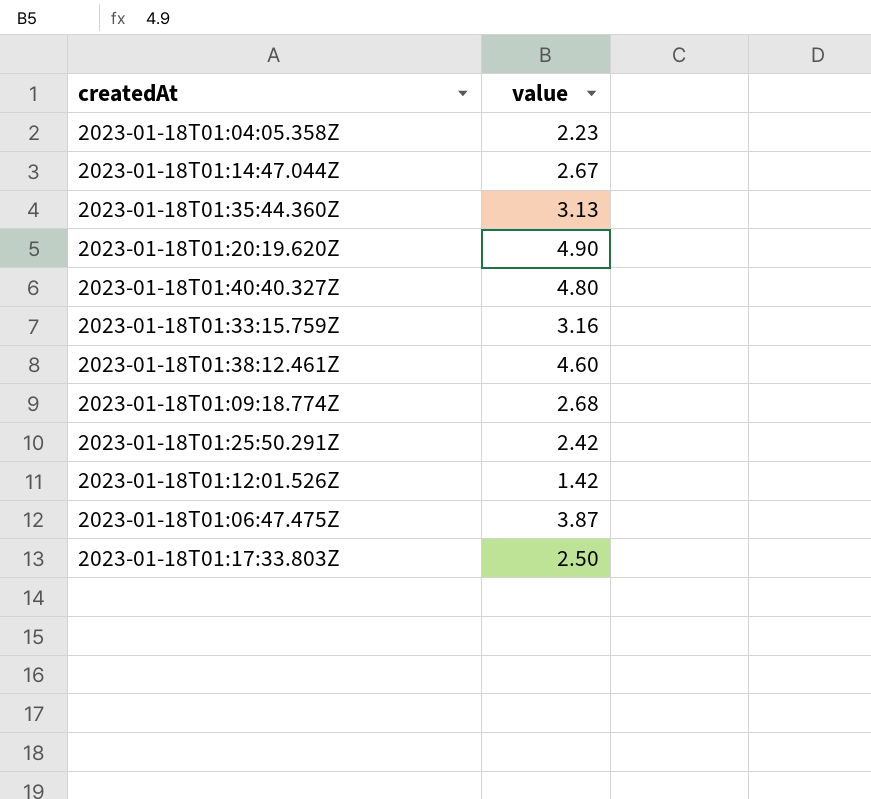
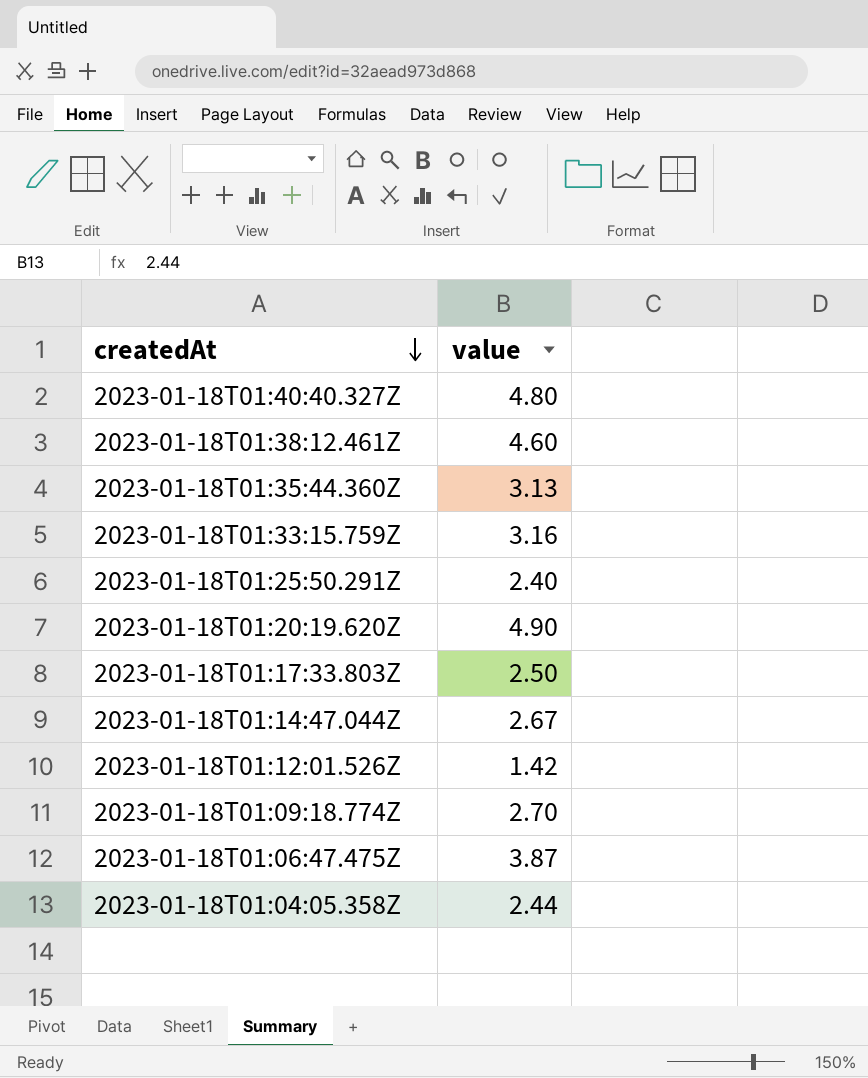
row order: none -> createdAt descending
2023-01-18T01:25:50.291Z | value: 2.42 -> 2.40
2023-01-18T01:09:18.774Z | value: 2.68 -> 2.70
2023-01-18T01:04:05.358Z | value: 2.23 -> 2.44

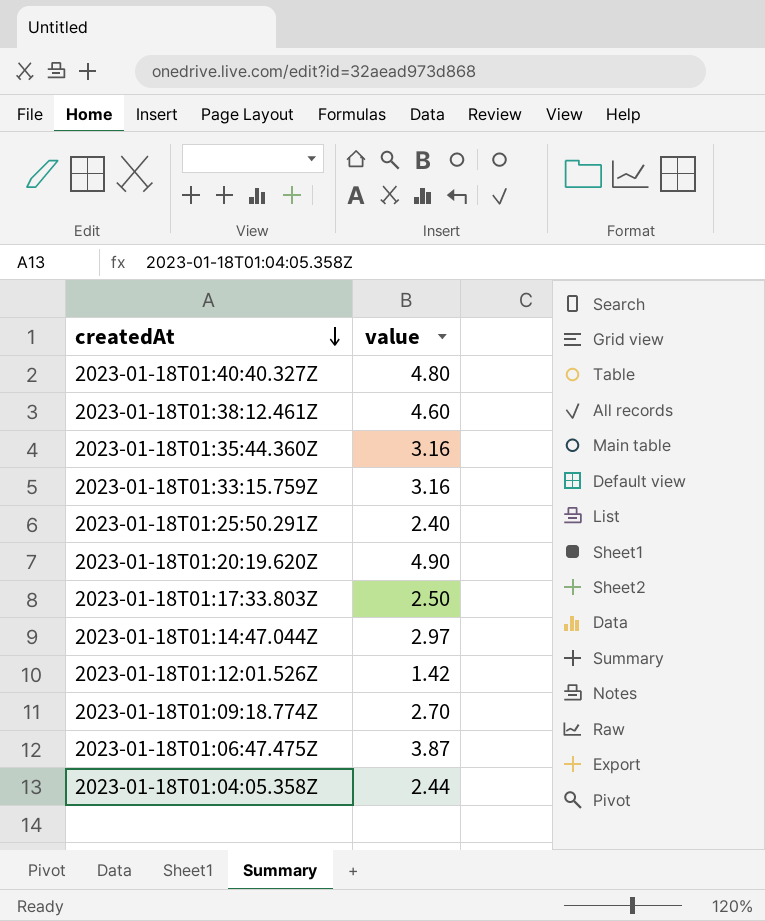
2023-01-18T01:35:44.360Z | value: 3.13 -> 3.16
2023-01-18T01:14:47.044Z | value: 2.67 -> 2.97

